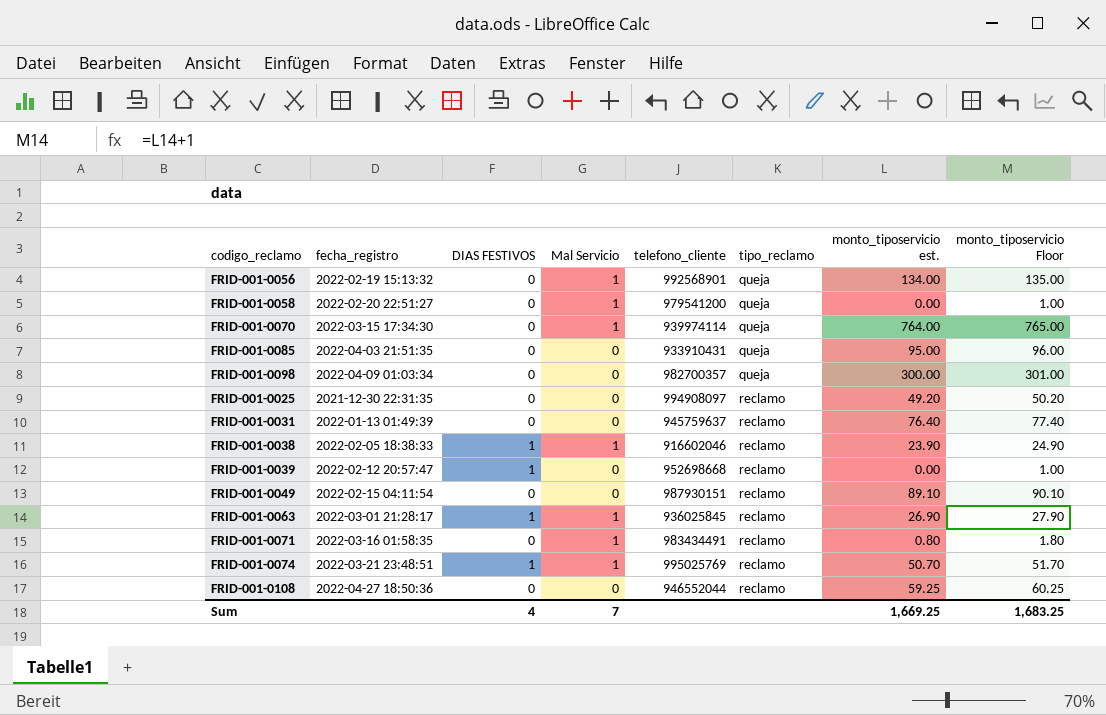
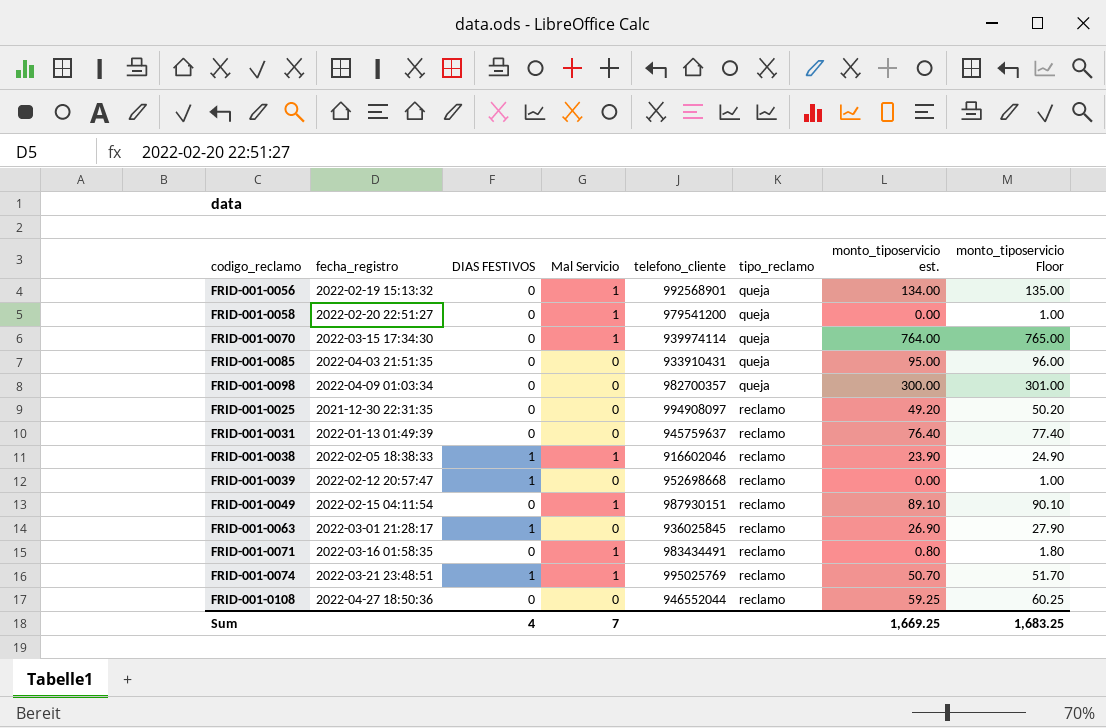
FRID-001-0049 | Mal Servicio: 0 -> 1
FRID-001-0063 | Mal Servicio: 1 -> 0

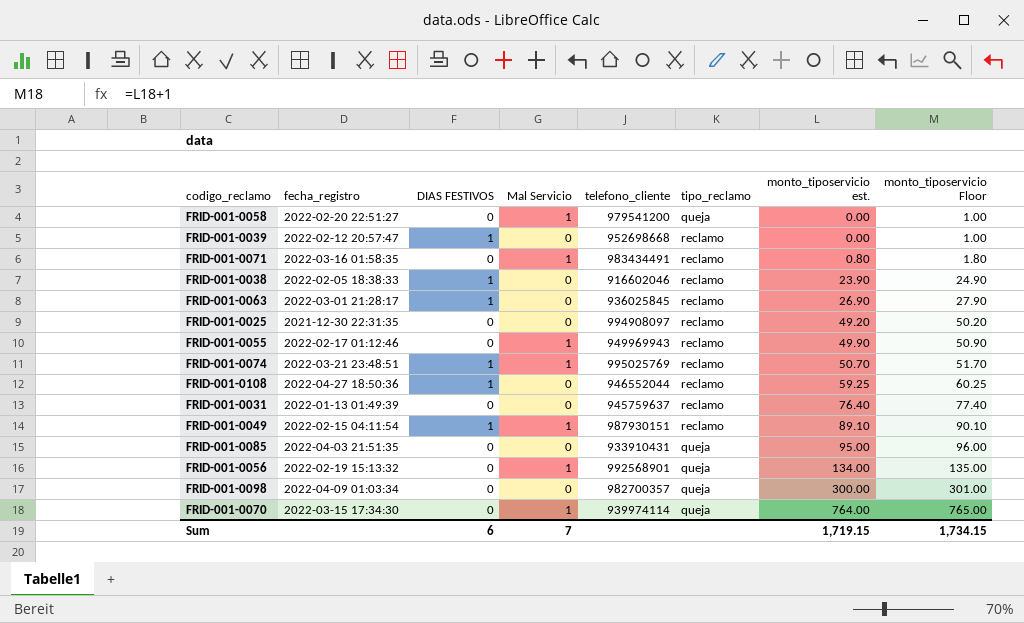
row order: tipo_reclamo ascending -> monto_tiposervicio est. ascending
FRID-001-0038 | Mal Servicio: 1 -> 0
row FRID-001-0055: none -> 2022-02-17 01:12:46 | 0 | 1 | 949969943 | reclamo | 49.90 | 50.90
FRID-001-0108 | DIAS FESTIVOS: 0 -> 1
FRID-001-0049 | DIAS FESTIVOS: 0 -> 1
Sum | DIAS FESTIVOS: 4 -> 6
Sum | monto_tiposervicio est.: 1,669.25 -> 1,719.15
Sum | monto_tiposervicio Floor: 1,683.25 -> 1,734.15

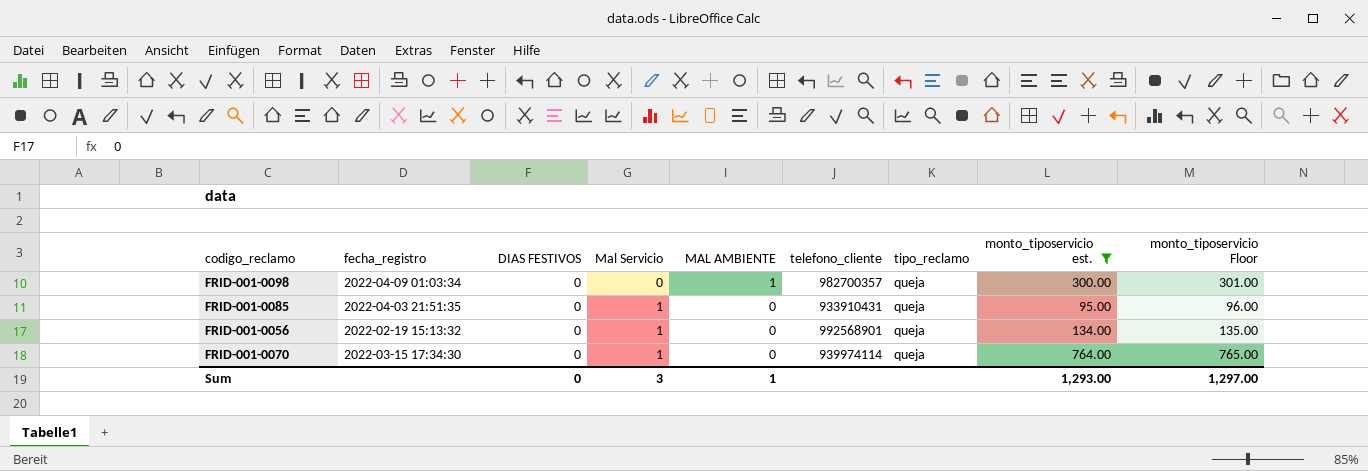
filter: none -> monto_tiposervicio est. >= 95.00
row order: monto_tiposervicio est. ascending -> Mal Servicio ascending
column MAL AMBIENTE | position: none -> 5
FRID-001-0085 | Mal Servicio: 0 -> 1
Sum | DIAS FESTIVOS: 6 -> 0
Sum | Mal Servicio: 7 -> 3
Sum | monto_tiposervicio est.: 1,719.15 -> 1,293.00
Sum | monto_tiposervicio Floor: 1,734.15 -> 1,297.00

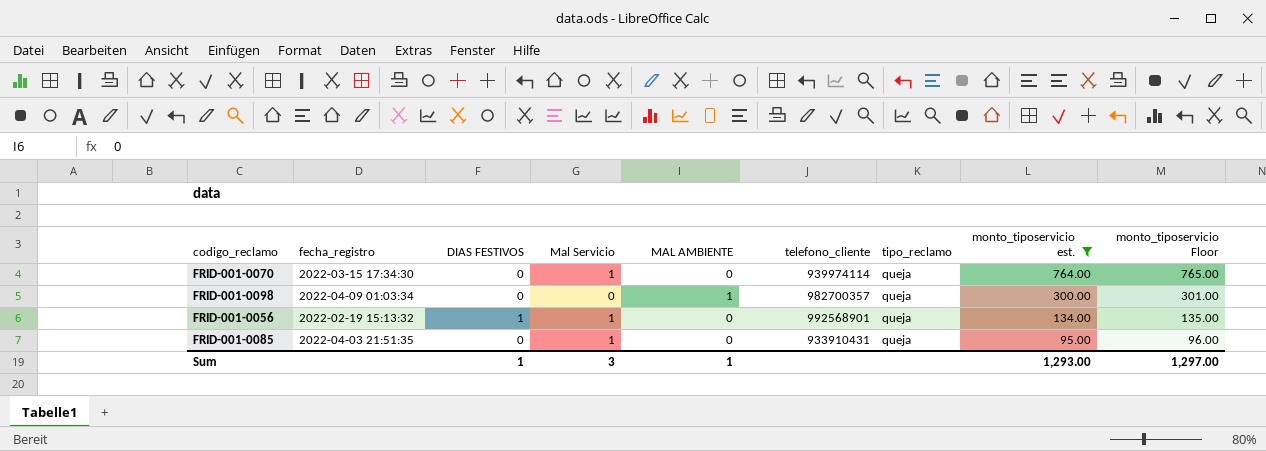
row order: Mal Servicio ascending -> monto_tiposervicio est. descending
FRID-001-0056 | DIAS FESTIVOS: 0 -> 1
Sum | DIAS FESTIVOS: 0 -> 1

